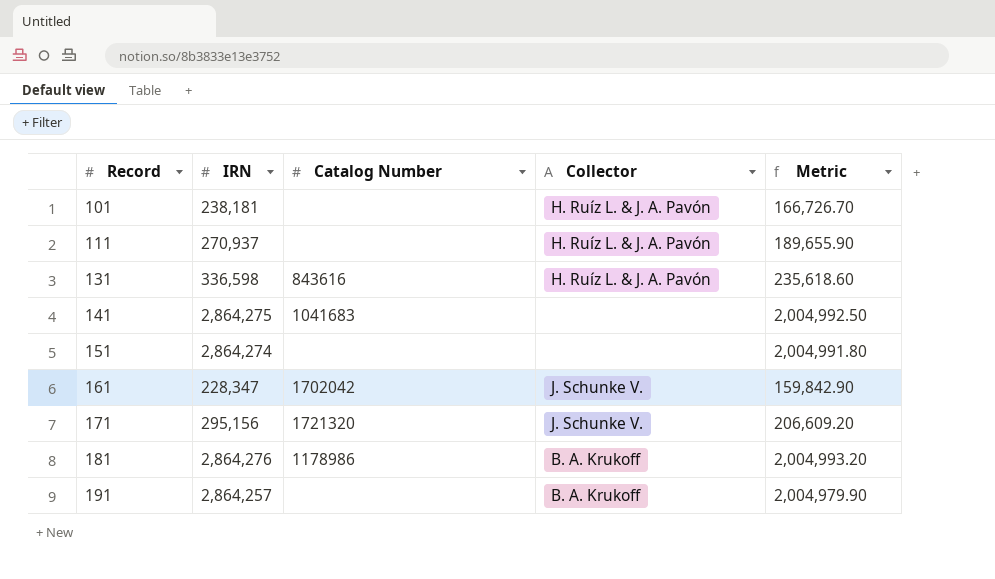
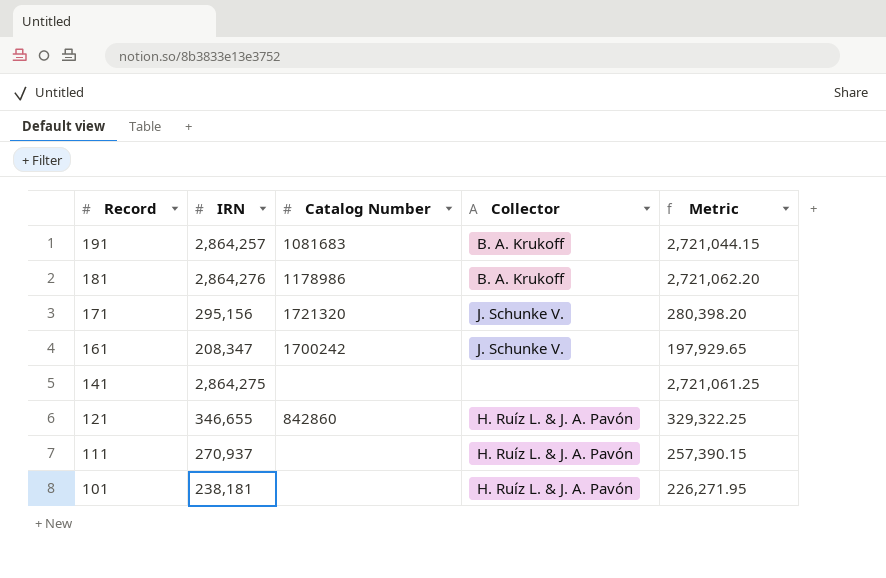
row order: Record ascending -> Record descending
column Metric | formula: [IRN] * 0.7 -> [IRN] * 0.95
row 131: 336,598 | 843616 | H. Ruíz L. & J. A. Pavón | 235,618.60 -> none
row 151: 2,864,274 | none | none | 2,004,991.80 -> none
191 | Catalog Number: none -> 1081683
161 | IRN: 228,347 -> 208,347
161 | Catalog Number: 1702042 -> 1700242
141 | Catalog Number: 1041683 -> none
row 121: none -> 346,655 | 842860 | H. Ruíz L. & J. A. Pavón | 329,322.25

